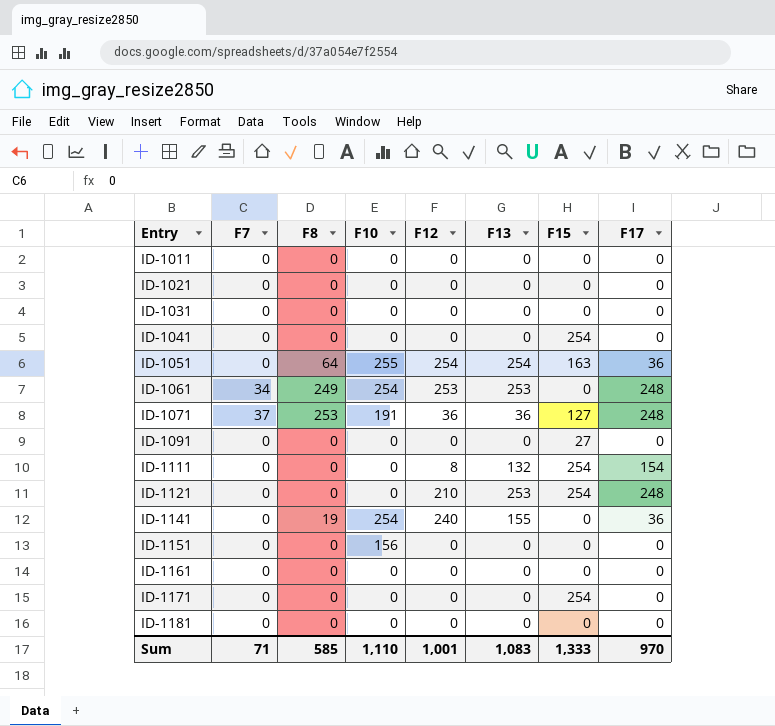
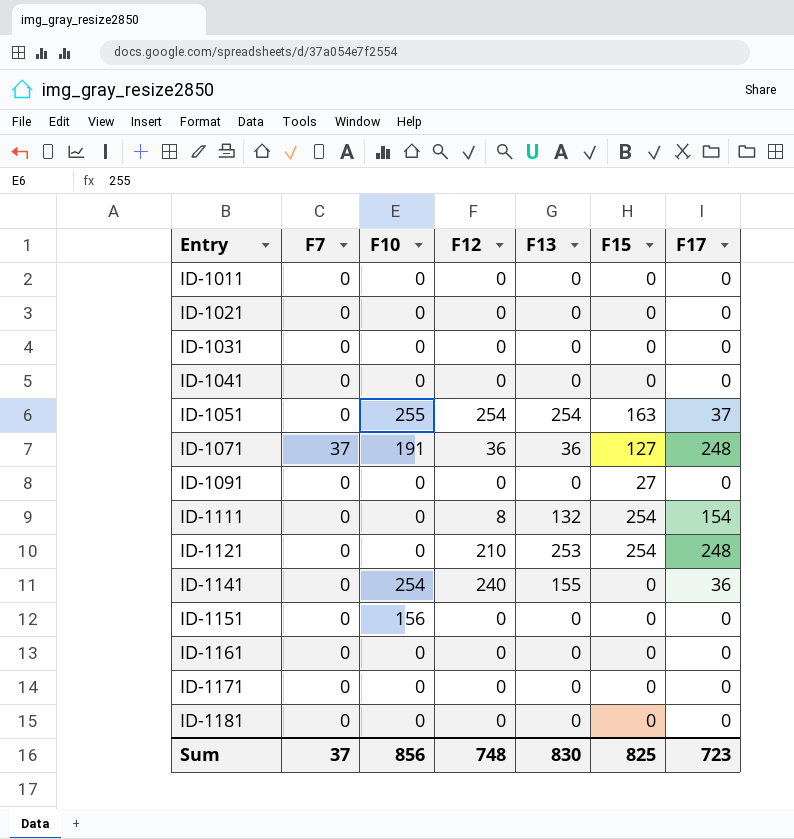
column F8 | position: 3 -> none
row ID-1061: 34 | 249 | 254 | 253 | 253 | 0 | 248 -> none
ID-1041 | F15: 254 -> 0
ID-1051 | F17: 36 -> 37
ID-1171 | F15: 254 -> 0
Sum | F7: 71 -> 37
Sum | F10: 1,110 -> 856
Sum | F12: 1,001 -> 748
Sum | F13: 1,083 -> 830
Sum | F15: 1,333 -> 825
Sum | F17: 970 -> 723

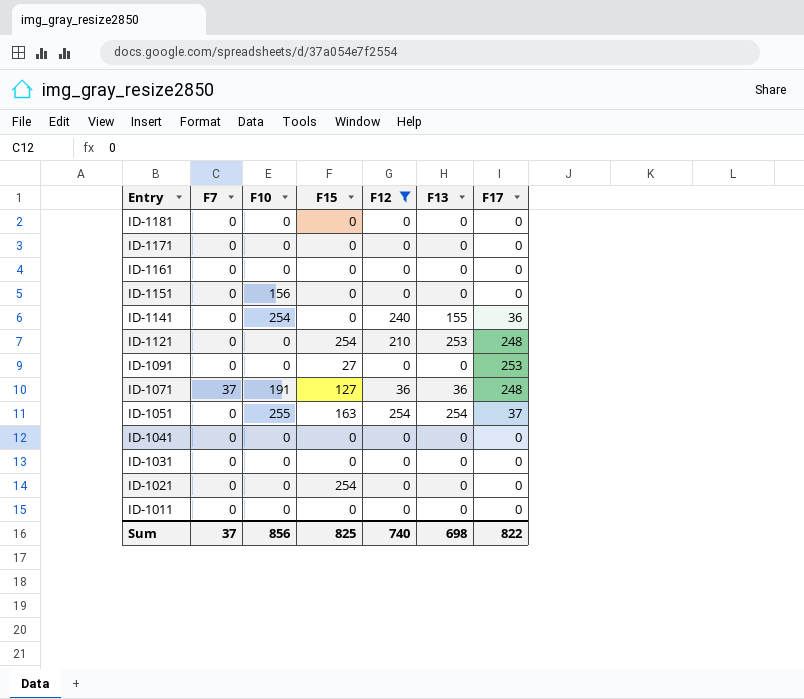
filter: none -> F12 != 8
row order: Entry ascending -> Entry descending
column F15 | position: 6 -> 4
ID-1091 | F17: 0 -> 253
ID-1021 | F15: 0 -> 254
Sum | F12: 748 -> 740
Sum | F13: 830 -> 698
Sum | F17: 723 -> 822

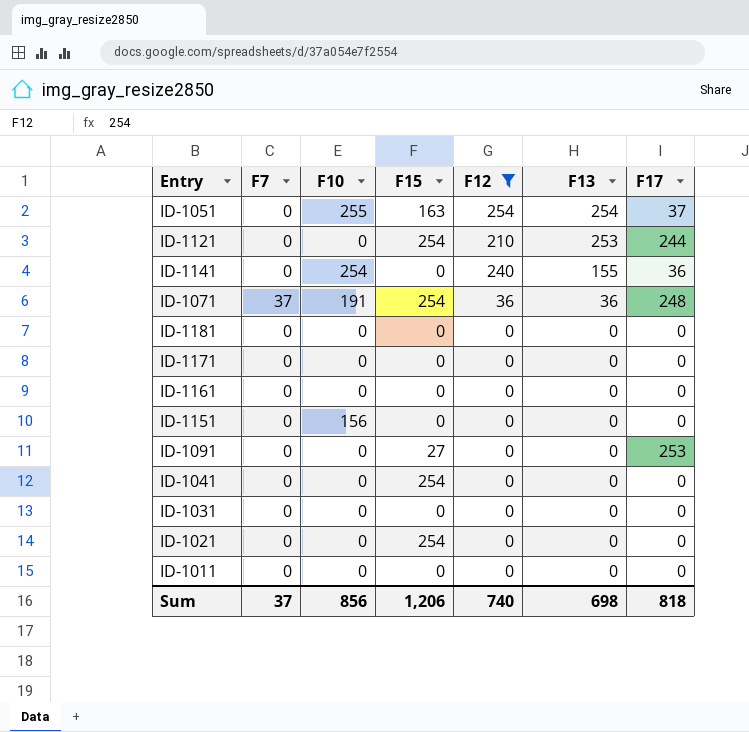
row order: Entry descending -> F13 descending
ID-1121 | F17: 248 -> 244
ID-1071 | F15: 127 -> 254
ID-1041 | F15: 0 -> 254
Sum | F15: 825 -> 1,206
Sum | F17: 822 -> 818

